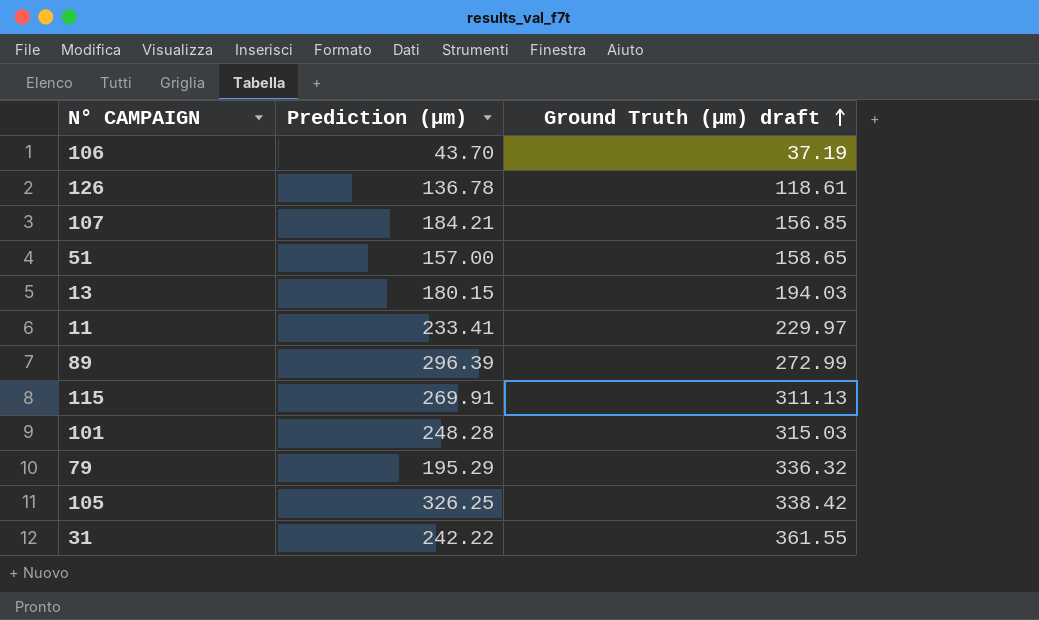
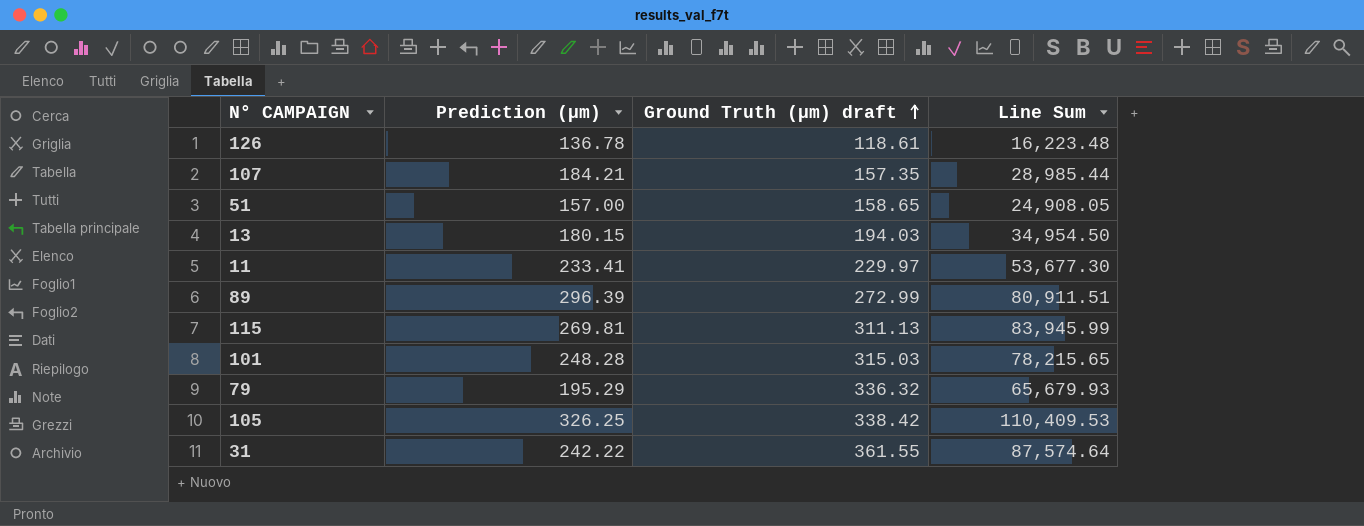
column Line Sum | formula: none -> [Prediction (µm)] * [Ground Truth (µm) draft]
row 106: 43.70 | 37.19 -> none
107 | Ground Truth (µm) draft: 156.85 -> 157.35
115 | Prediction (µm): 269.91 -> 269.81

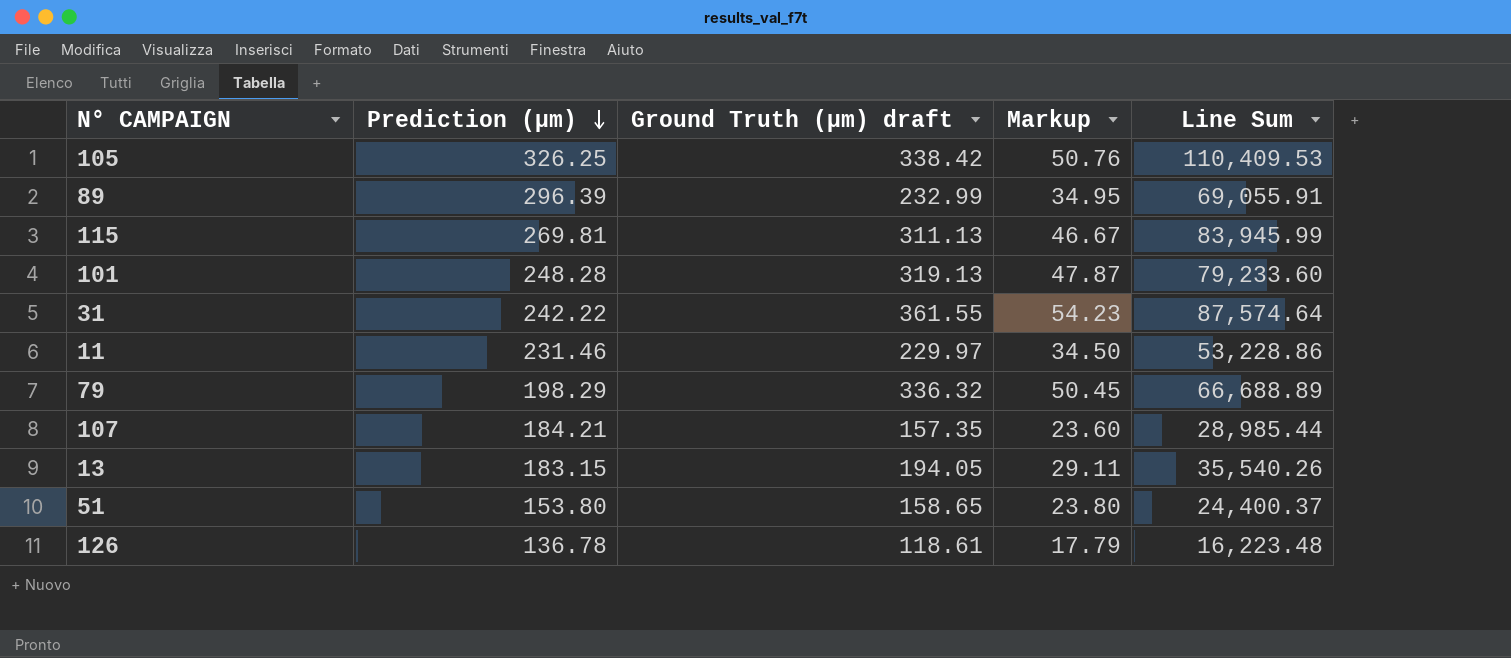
row order: Ground Truth (µm) draft ascending -> Prediction (µm) descending
column Markup | formula: none -> [Ground Truth (µm) draft] * 0.15
89 | Ground Truth (µm) draft: 272.99 -> 232.99
89 | Line Sum: 80,911.51 -> 69,055.91
101 | Ground Truth (µm) draft: 315.03 -> 319.13
101 | Line Sum: 78,215.65 -> 79,233.60
11 | Prediction (µm): 233.41 -> 231.46
11 | Line Sum: 53,677.30 -> 53,228.86
79 | Prediction (µm): 195.29 -> 198.29
79 | Line Sum: 65,679.93 -> 66,688.89
13 | Prediction (µm): 180.15 -> 183.15
13 | Ground Truth (µm) draft: 194.03 -> 194.05
13 | Line Sum: 34,954.50 -> 35,540.26
51 | Prediction (µm): 157.00 -> 153.80
51 | Line Sum: 24,908.05 -> 24,400.37

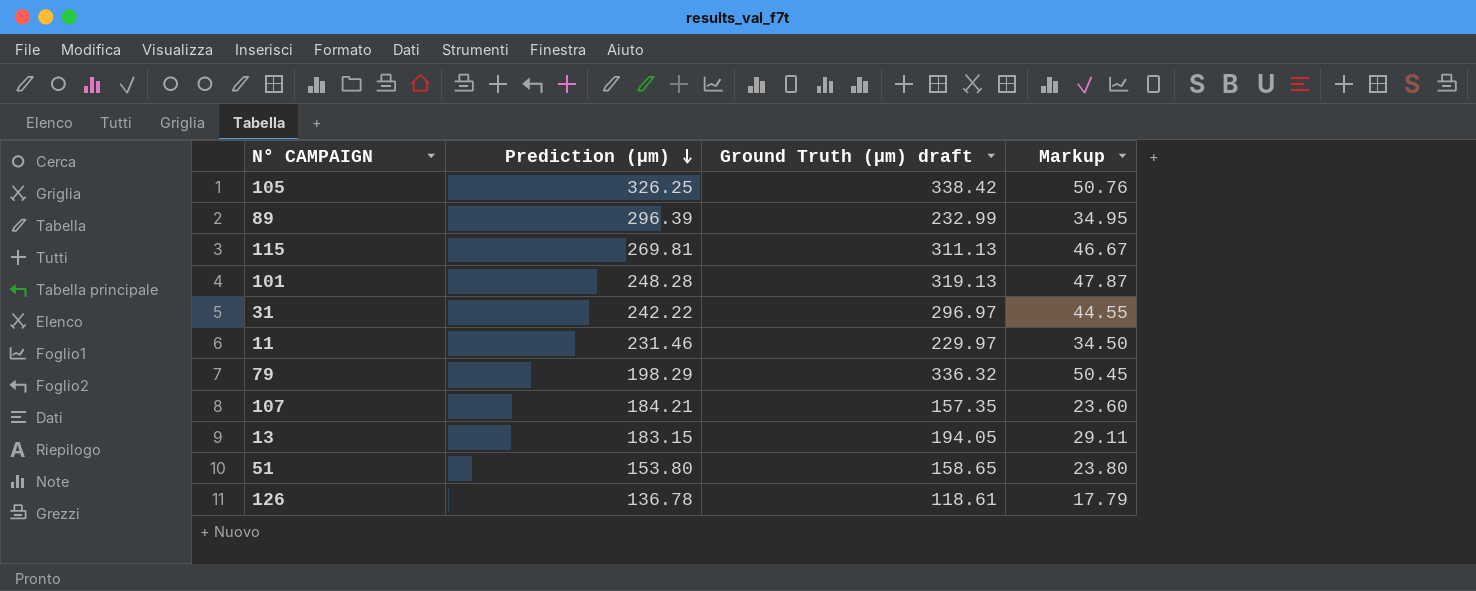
column Line Sum | formula: [Prediction (µm)] * [Ground Truth (µm) draft] -> none
31 | Ground Truth (µm) draft: 361.55 -> 296.97
31 | Markup: 54.23 -> 44.55

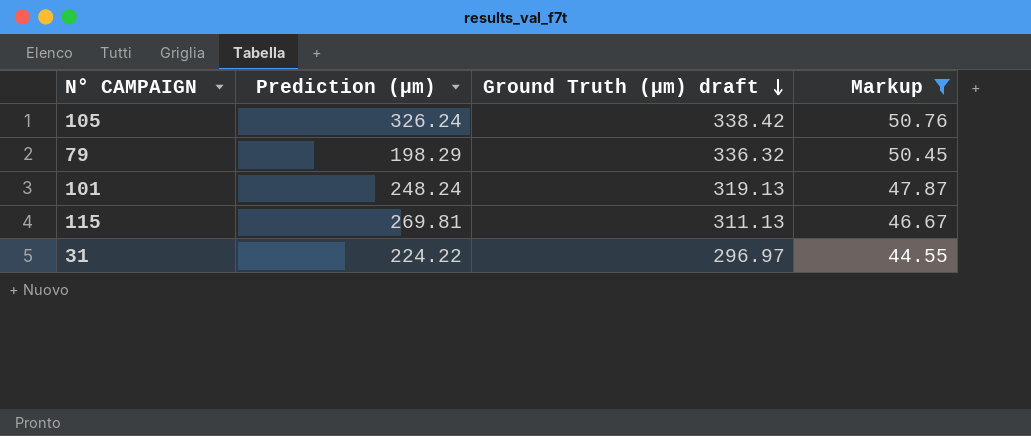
filter: none -> Markup >= 44.55
row order: Prediction (µm) descending -> Ground Truth (µm) draft descending
105 | Prediction (µm): 326.25 -> 326.24
101 | Prediction (µm): 248.28 -> 248.24
31 | Prediction (µm): 242.22 -> 224.22

